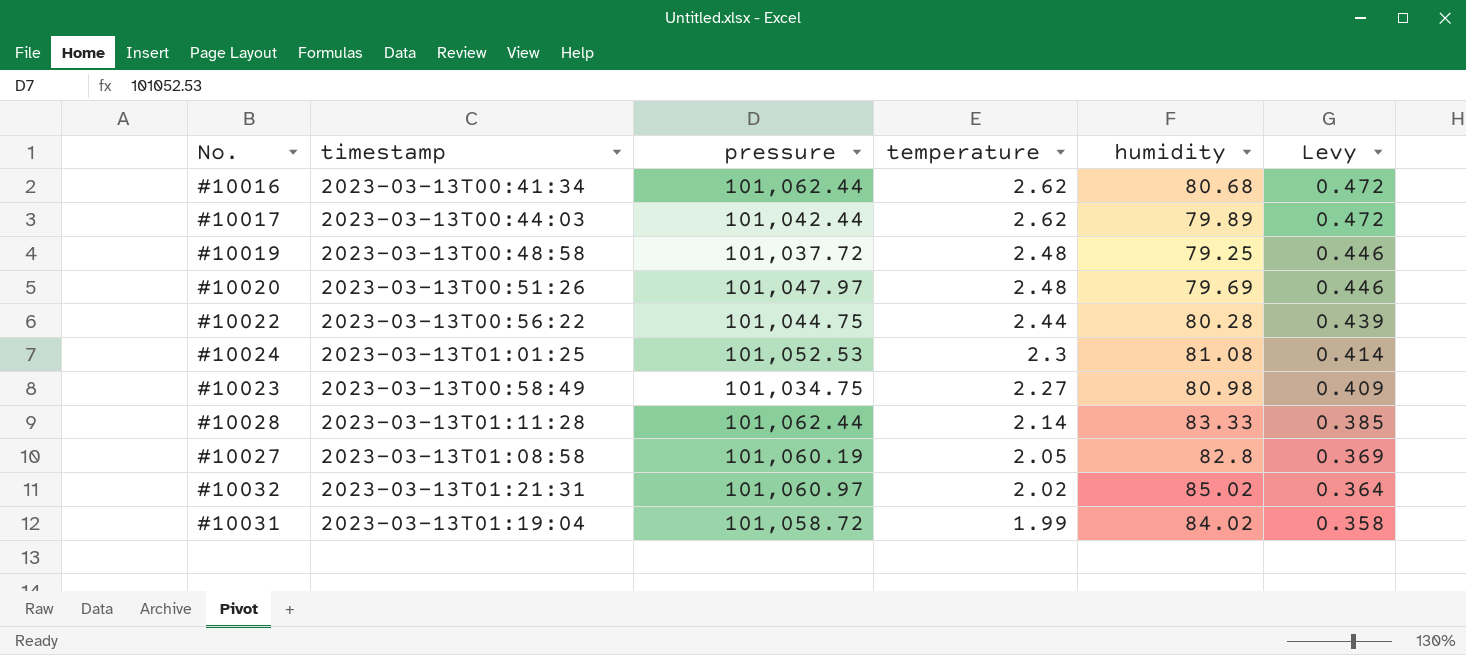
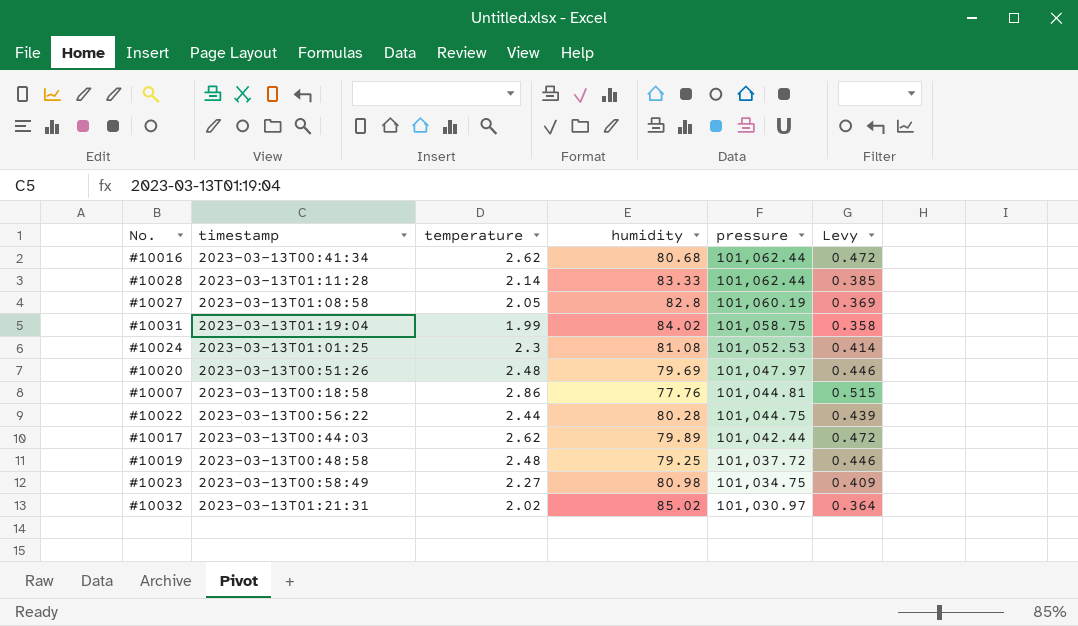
row order: temperature descending -> pressure descending
column pressure | position: 3 -> 5
#10031 | pressure: 101,058.72 -> 101,058.75
row #10007: none -> 2023-03-13T00:18:58 | 2.86 | 77.76 | 101,044.81 | 0.515
#10032 | pressure: 101,060.97 -> 101,030.97

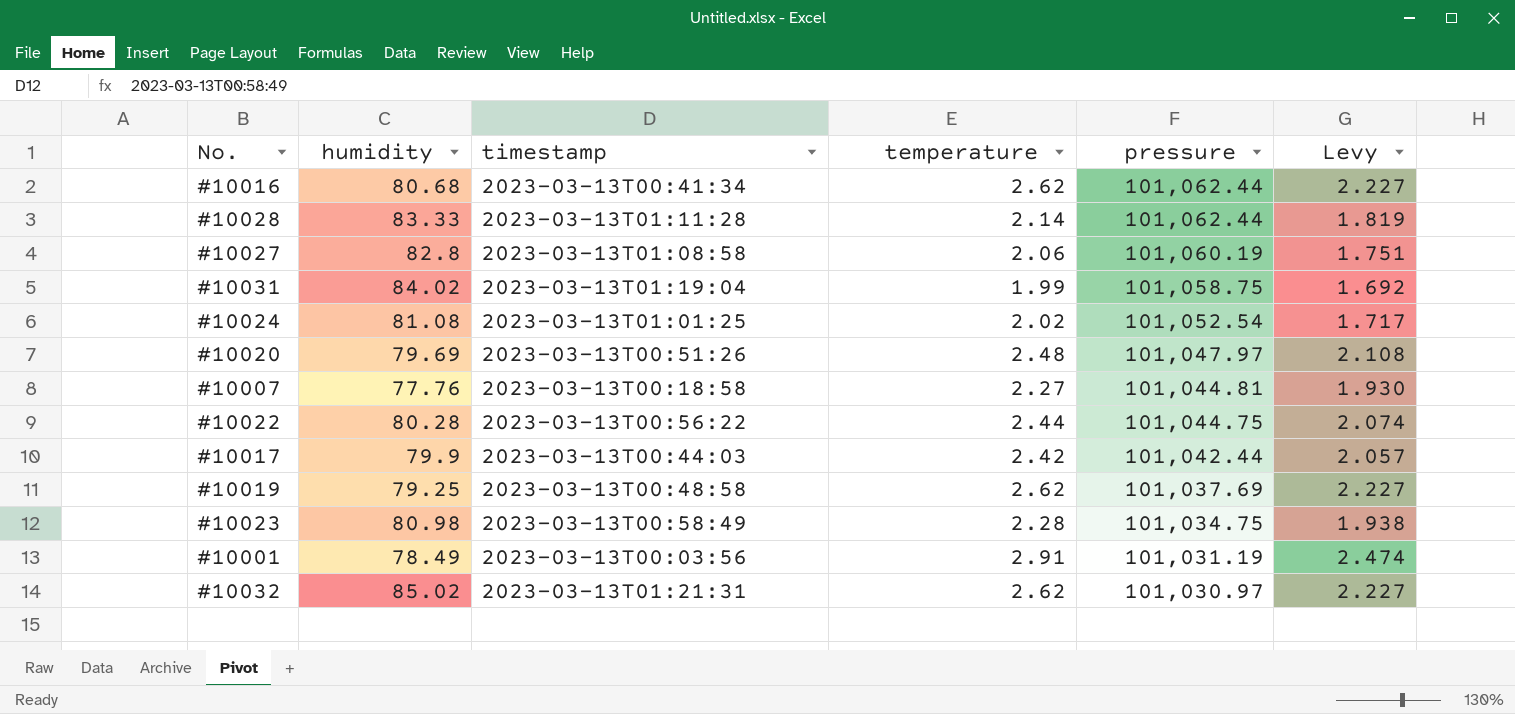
column humidity | position: 4 -> 2
column Levy | formula: [temperature] * 0.18 -> [temperature] * 0.85
#10027 | temperature: 2.05 -> 2.06
#10024 | temperature: 2.3 -> 2.02
#10024 | pressure: 101,052.53 -> 101,052.54
#10007 | temperature: 2.86 -> 2.27
#10017 | humidity: 79.89 -> 79.9
#10017 | temperature: 2.62 -> 2.42
#10019 | temperature: 2.48 -> 2.62
#10019 | pressure: 101,037.72 -> 101,037.69
#10023 | temperature: 2.27 -> 2.28
row #10001: none -> 78.49 | 2023-03-13T00:03:56 | 2.91 | 101,031.19 | 2.474
#10032 | temperature: 2.02 -> 2.62

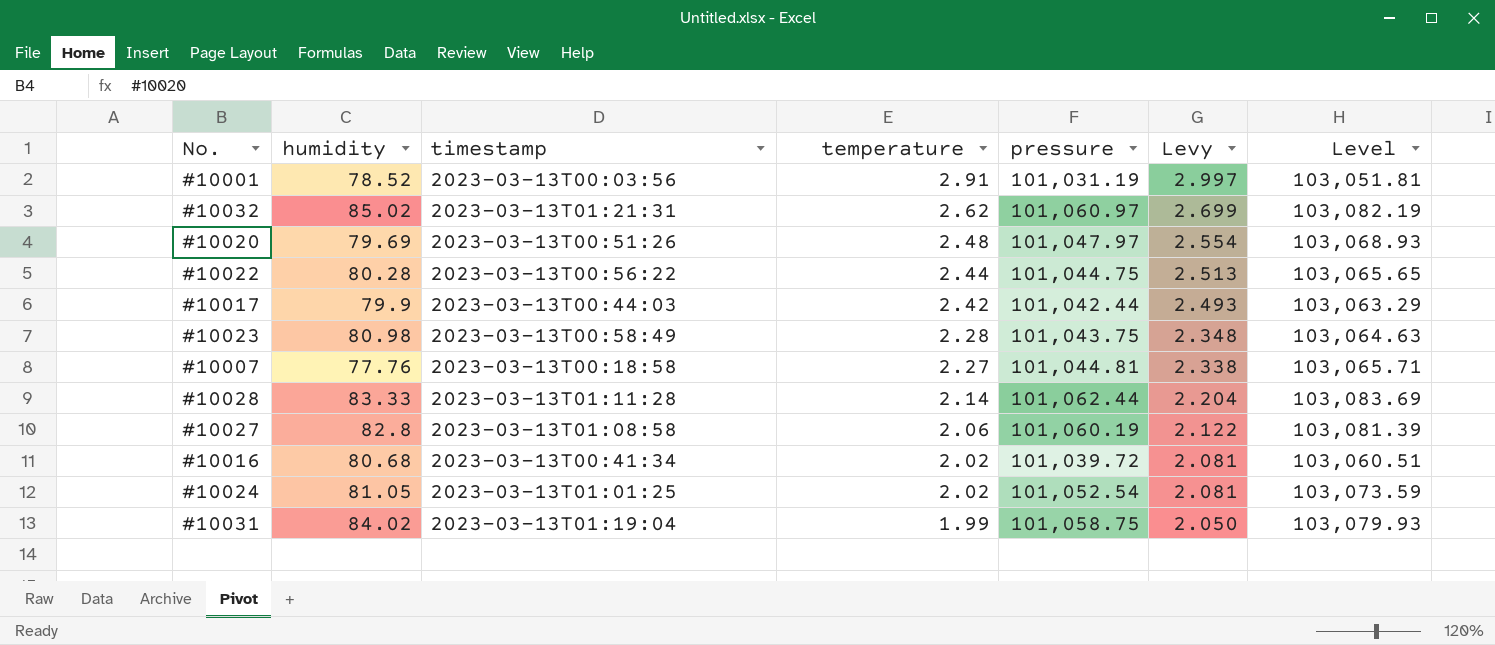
row order: pressure descending -> temperature descending
column Levy | formula: [temperature] * 0.85 -> [temperature] * 1.03
column Level | formula: none -> [pressure] * 1.02
row #10019: 79.25 | 2023-03-13T00:48:58 | 2.62 | 101,037.69 | 2.227 -> none
#10001 | humidity: 78.49 -> 78.52
#10032 | pressure: 101,030.97 -> 101,060.97
#10023 | pressure: 101,034.75 -> 101,043.75
#10016 | temperature: 2.62 -> 2.02
#10016 | pressure: 101,062.44 -> 101,039.72
#10024 | humidity: 81.08 -> 81.05

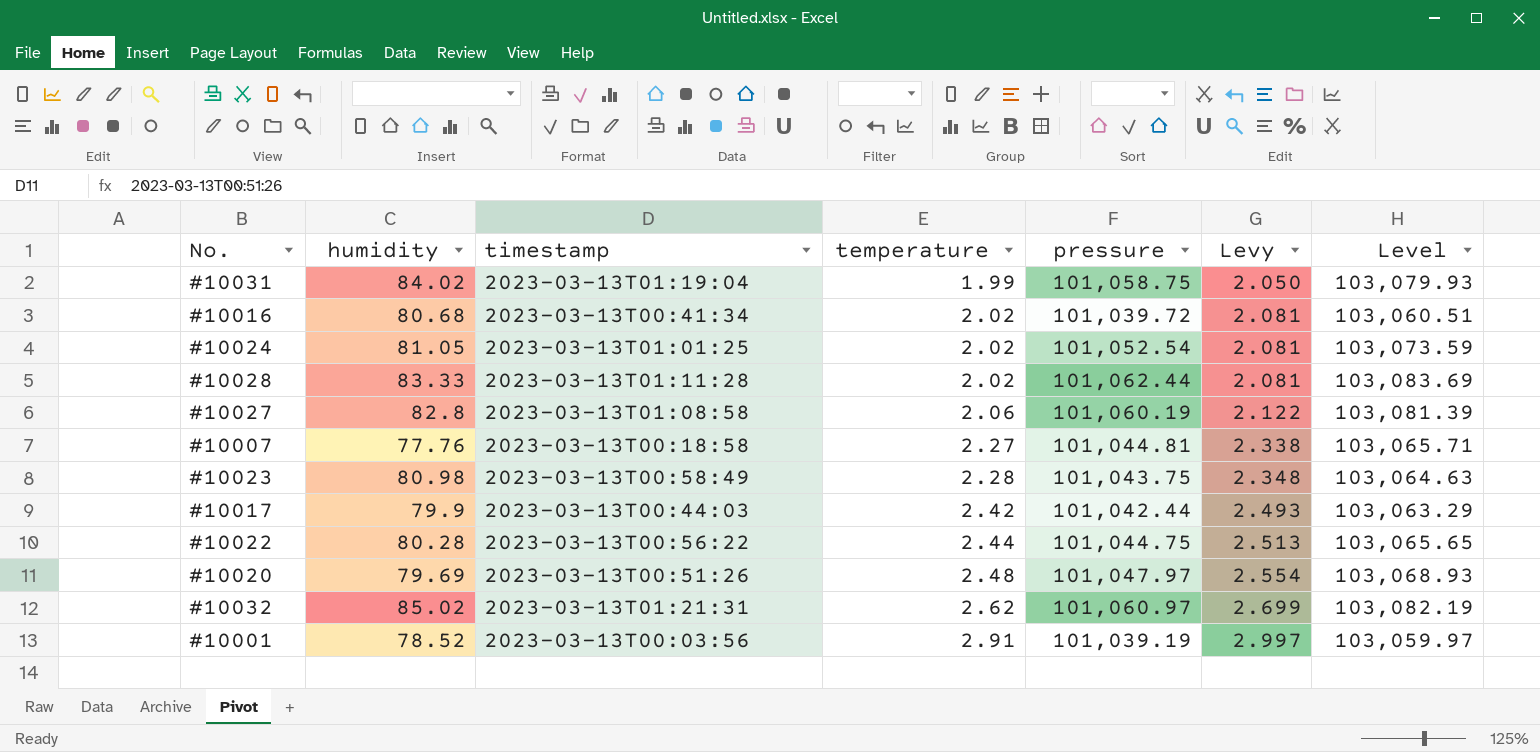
row order: temperature descending -> temperature ascending
#10028 | temperature: 2.14 -> 2.02
#10028 | Levy: 2.204 -> 2.081
#10001 | pressure: 101,031.19 -> 101,039.19
#10001 | Level: 103,051.81 -> 103,059.97

